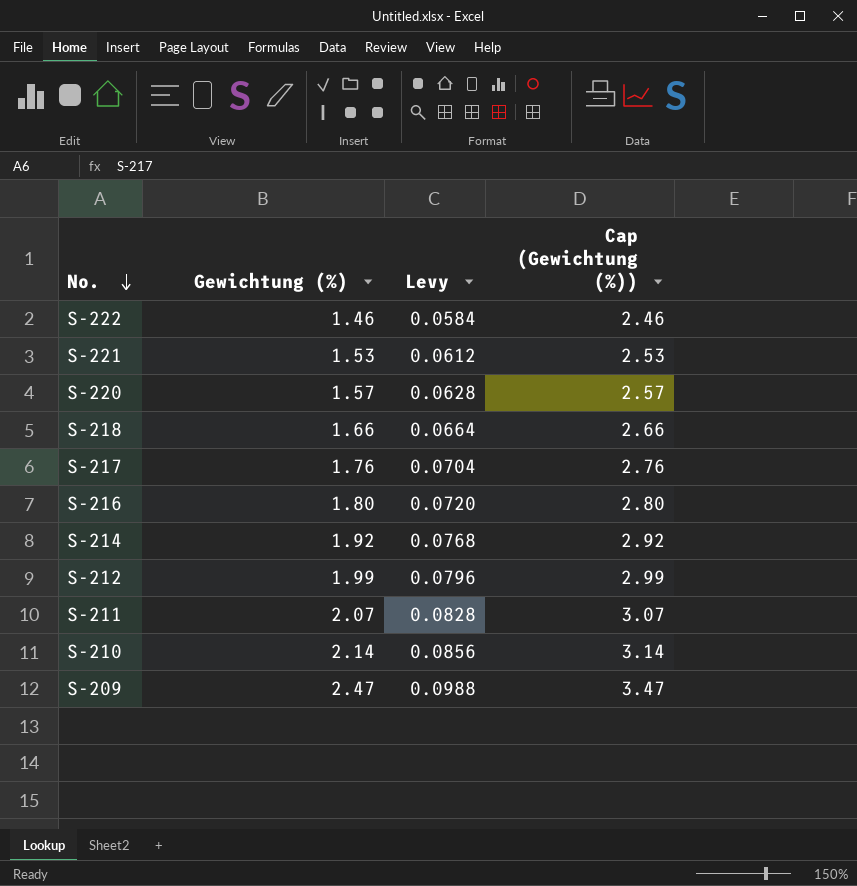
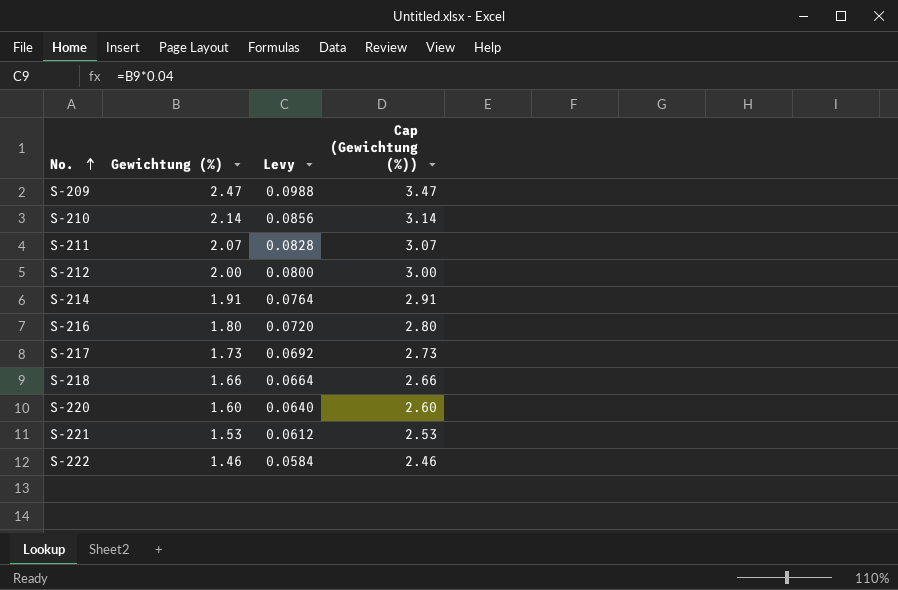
row order: No. descending -> No. ascending
S-212 | Gewichtung (%): 1.99 -> 2.00
S-212 | Levy: 0.0796 -> 0.0800
S-212 | Cap (Gewichtung (%)): 2.99 -> 3.00
S-214 | Gewichtung (%): 1.92 -> 1.91
S-214 | Levy: 0.0768 -> 0.0764
S-214 | Cap (Gewichtung (%)): 2.92 -> 2.91
S-217 | Gewichtung (%): 1.76 -> 1.73
S-217 | Levy: 0.0704 -> 0.0692
S-217 | Cap (Gewichtung (%)): 2.76 -> 2.73
S-220 | Gewichtung (%): 1.57 -> 1.60
S-220 | Levy: 0.0628 -> 0.0640
S-220 | Cap (Gewichtung (%)): 2.57 -> 2.60

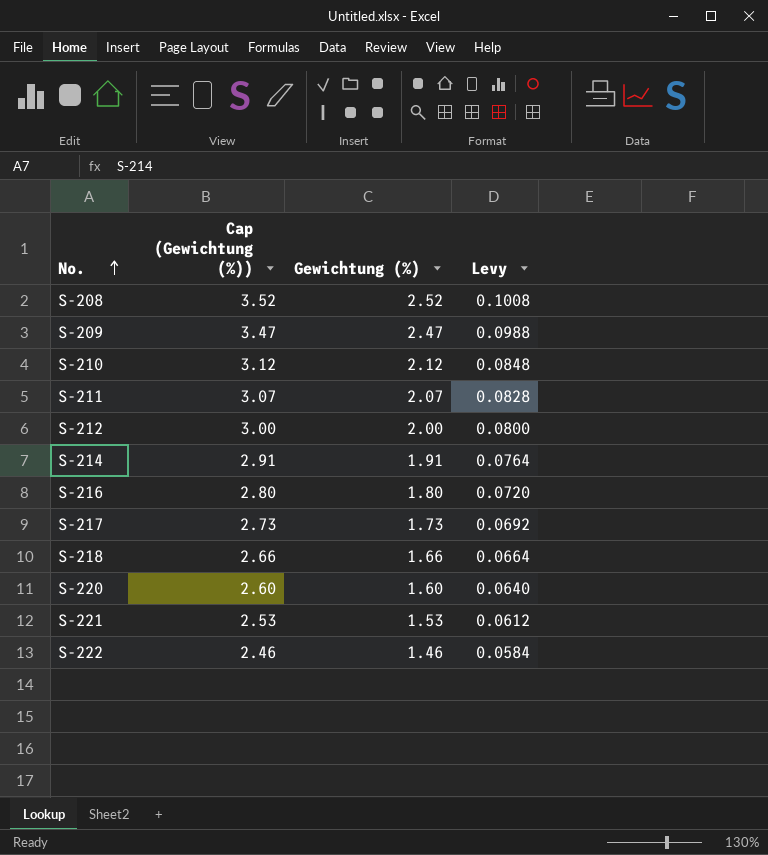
column Cap (Gewichtung (%)) | position: 4 -> 2
row S-208: none -> 3.52 | 2.52 | 0.1008
S-210 | Cap (Gewichtung (%)): 3.14 -> 3.12
S-210 | Gewichtung (%): 2.14 -> 2.12
S-210 | Levy: 0.0856 -> 0.0848

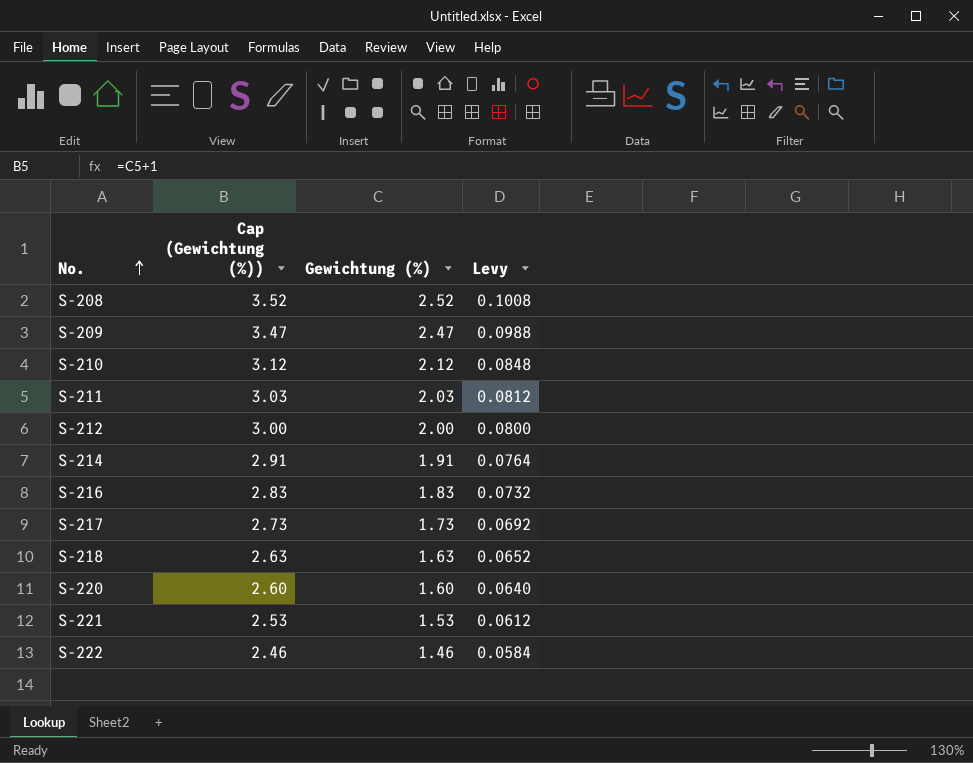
S-211 | Cap (Gewichtung (%)): 3.07 -> 3.03
S-211 | Gewichtung (%): 2.07 -> 2.03
S-211 | Levy: 0.0828 -> 0.0812
S-216 | Cap (Gewichtung (%)): 2.80 -> 2.83
S-216 | Gewichtung (%): 1.80 -> 1.83
S-216 | Levy: 0.0720 -> 0.0732
S-218 | Cap (Gewichtung (%)): 2.66 -> 2.63
S-218 | Gewichtung (%): 1.66 -> 1.63
S-218 | Levy: 0.0664 -> 0.0652

